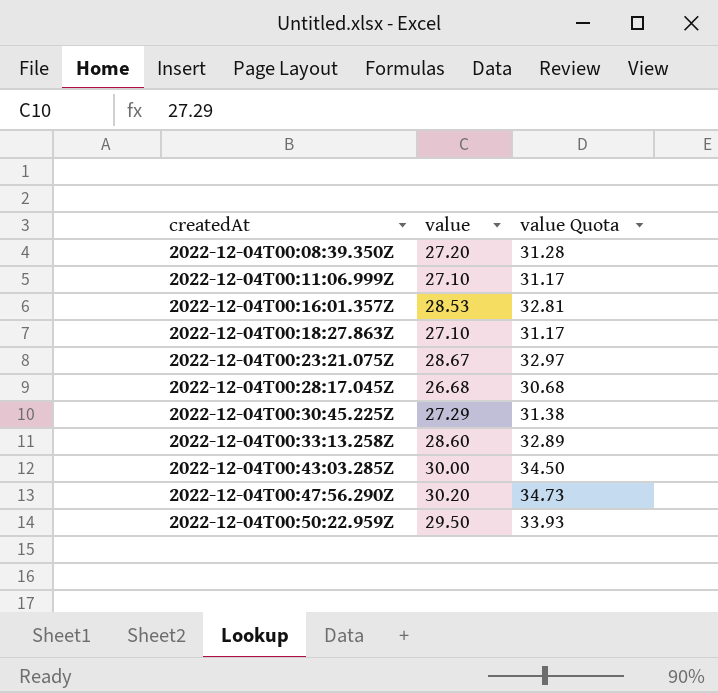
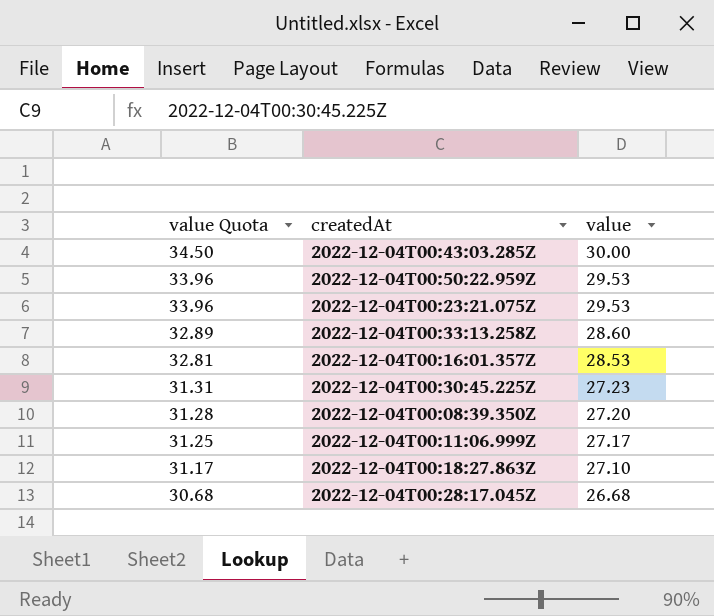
row order: createdAt ascending -> value Quota descending
column value Quota | position: 3 -> 1
row 2022-12-04T00:47:56.290Z: 30.20 | 34.73 -> none
2022-12-04T00:50:22.959Z | value Quota: 33.93 -> 33.96
2022-12-04T00:50:22.959Z | value: 29.50 -> 29.53
2022-12-04T00:23:21.075Z | value Quota: 32.97 -> 33.96
2022-12-04T00:23:21.075Z | value: 28.67 -> 29.53
2022-12-04T00:30:45.225Z | value Quota: 31.38 -> 31.31
2022-12-04T00:30:45.225Z | value: 27.29 -> 27.23
2022-12-04T00:11:06.999Z | value Quota: 31.17 -> 31.25
2022-12-04T00:11:06.999Z | value: 27.10 -> 27.17

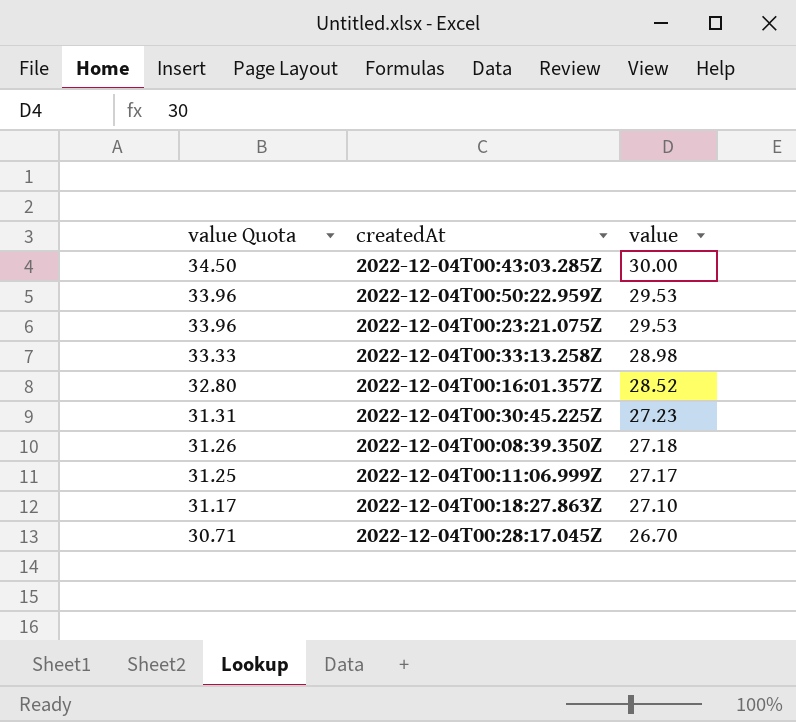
2022-12-04T00:33:13.258Z | value Quota: 32.89 -> 33.33
2022-12-04T00:33:13.258Z | value: 28.60 -> 28.98
2022-12-04T00:16:01.357Z | value Quota: 32.81 -> 32.80
2022-12-04T00:16:01.357Z | value: 28.53 -> 28.52
2022-12-04T00:08:39.350Z | value Quota: 31.28 -> 31.26
2022-12-04T00:08:39.350Z | value: 27.20 -> 27.18
2022-12-04T00:28:17.045Z | value Quota: 30.68 -> 30.71
2022-12-04T00:28:17.045Z | value: 26.68 -> 26.70

